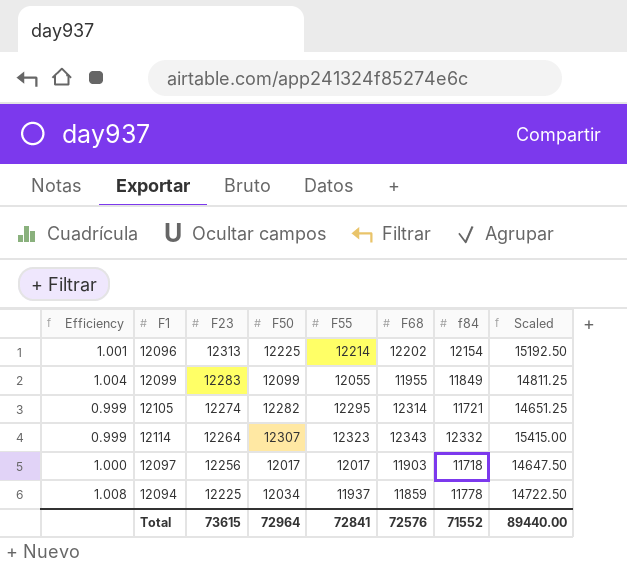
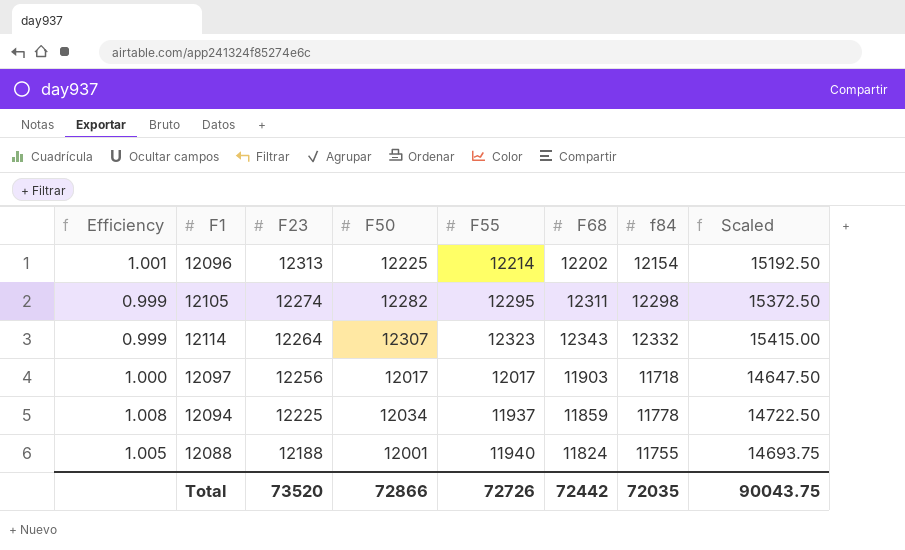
row 12099: 1.004 | 12283 | 12099 | 12055 | 11955 | 11849 | 14811.25 -> none
12105 | F68: 12314 -> 12311
12105 | f84: 11721 -> 12298
12105 | Scaled: 14651.25 -> 15372.50
row 12088: none -> 1.005 | 12188 | 12001 | 11940 | 11824 | 11755 | 14693.75
Total | F23: 73615 -> 73520
Total | F50: 72964 -> 72866
Total | F55: 72841 -> 72726
Total | F68: 72576 -> 72442
Total | f84: 71552 -> 72035
Total | Scaled: 89440.00 -> 90043.75

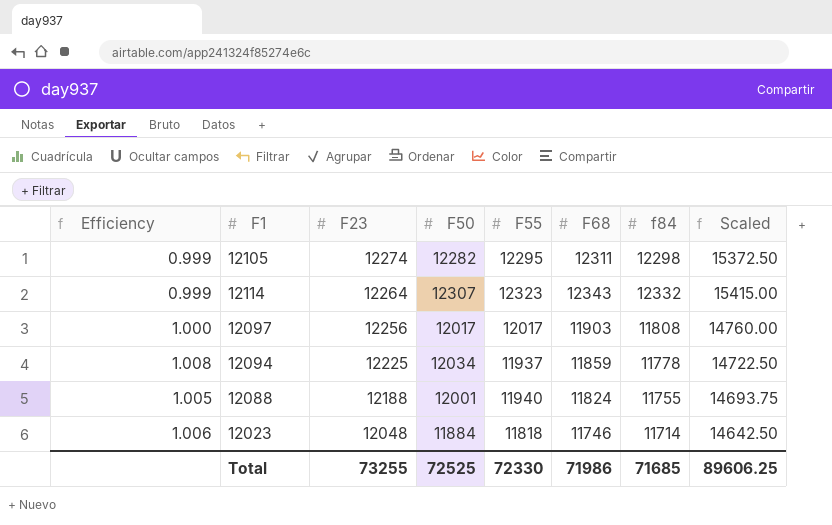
row 12096: 1.001 | 12313 | 12225 | 12214 | 12202 | 12154 | 15192.50 -> none
12097 | f84: 11718 -> 11808
12097 | Scaled: 14647.50 -> 14760.00
row 12023: none -> 1.006 | 12048 | 11884 | 11818 | 11746 | 11714 | 14642.50
Total | F23: 73520 -> 73255
Total | F50: 72866 -> 72525
Total | F55: 72726 -> 72330
Total | F68: 72442 -> 71986
Total | f84: 72035 -> 71685
Total | Scaled: 90043.75 -> 89606.25

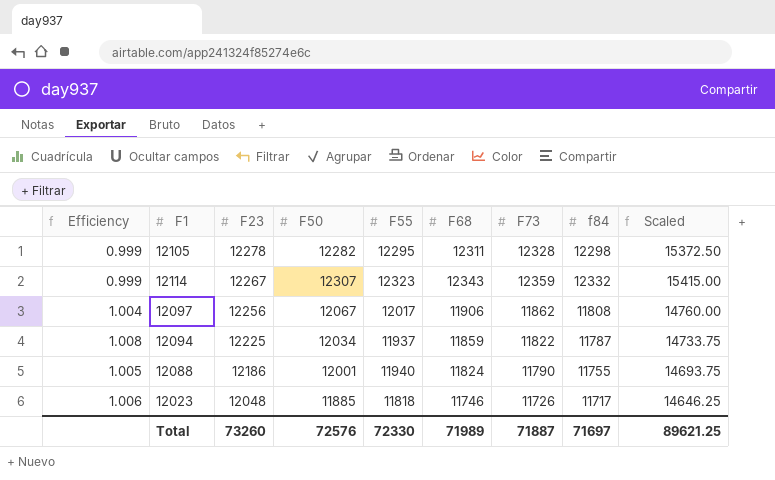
column F73 | position: none -> 7
12105 | F23: 12274 -> 12278
12114 | F23: 12264 -> 12267
12097 | Efficiency: 1.000 -> 1.004
12097 | F50: 12017 -> 12067
12097 | F68: 11903 -> 11906
12094 | f84: 11778 -> 11787
12094 | Scaled: 14722.50 -> 14733.75
12088 | F23: 12188 -> 12186
12023 | F50: 11884 -> 11885
12023 | f84: 11714 -> 11717
12023 | Scaled: 14642.50 -> 14646.25
Total | F23: 73255 -> 73260
Total | F50: 72525 -> 72576
Total | F68: 71986 -> 71989
Total | f84: 71685 -> 71697
Total | Scaled: 89606.25 -> 89621.25

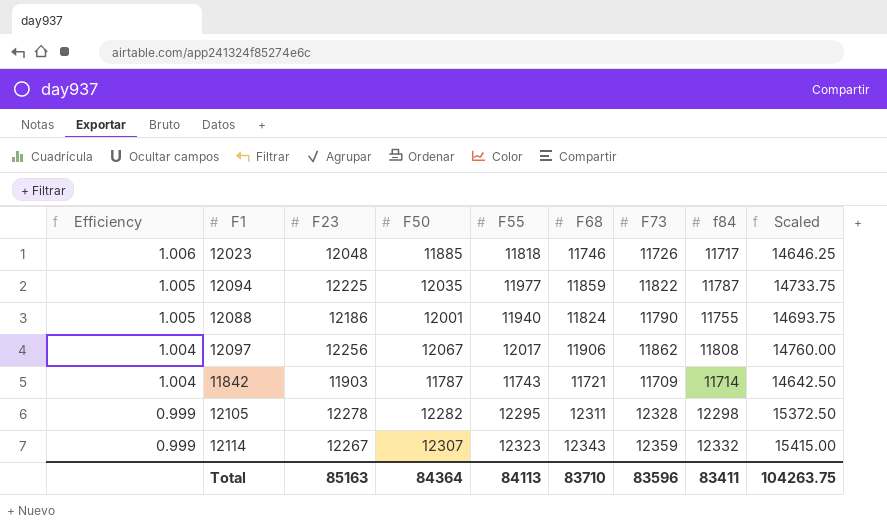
row order: F23 descending -> Efficiency descending
12094 | Efficiency: 1.008 -> 1.005
12094 | F50: 12034 -> 12035
12094 | F55: 11937 -> 11977
row 11842: none -> 1.004 | 11903 | 11787 | 11743 | 11721 | 11709 | 11714 | 14642.50
Total | F23: 73260 -> 85163
Total | F50: 72576 -> 84364
Total | F55: 72330 -> 84113
Total | F68: 71989 -> 83710
Total | F73: 71887 -> 83596
Total | f84: 71697 -> 83411
Total | Scaled: 89621.25 -> 104263.75

